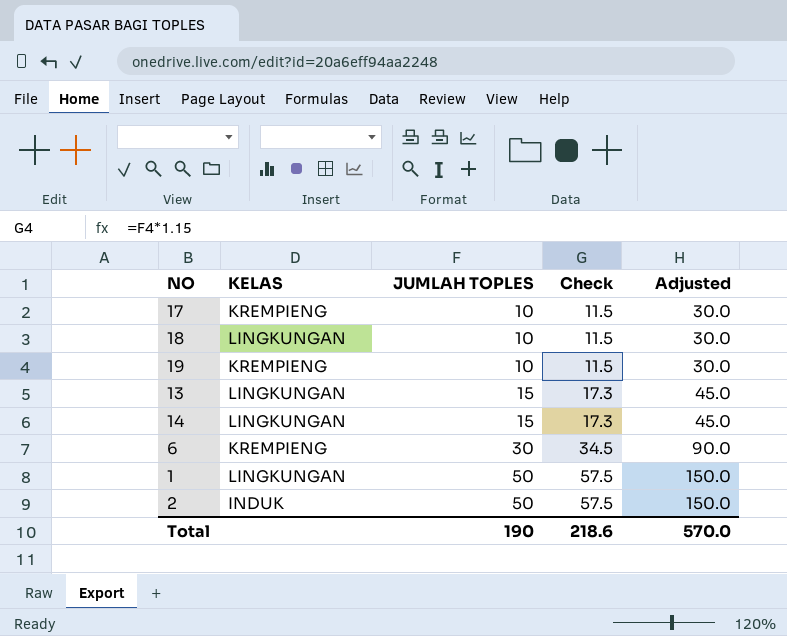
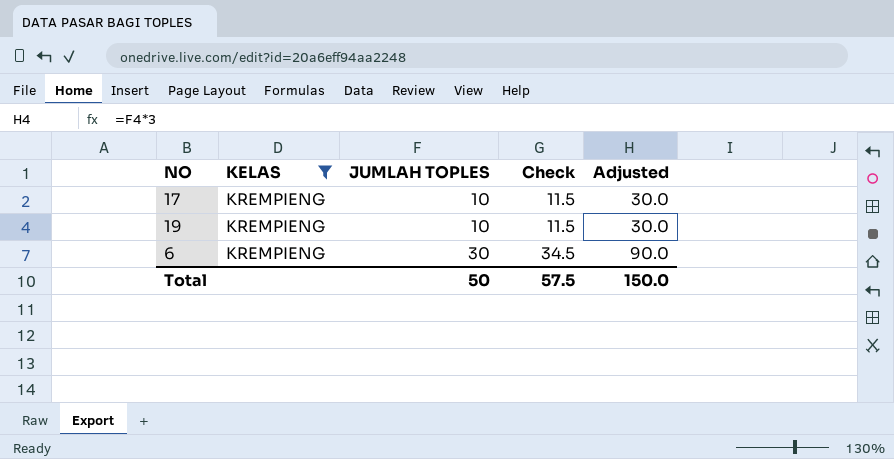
filter: none -> KELAS = KREMPIENG
Total | JUMLAH TOPLES: 190 -> 50
Total | Check: 218.6 -> 57.5
Total | Adjusted: 570.0 -> 150.0

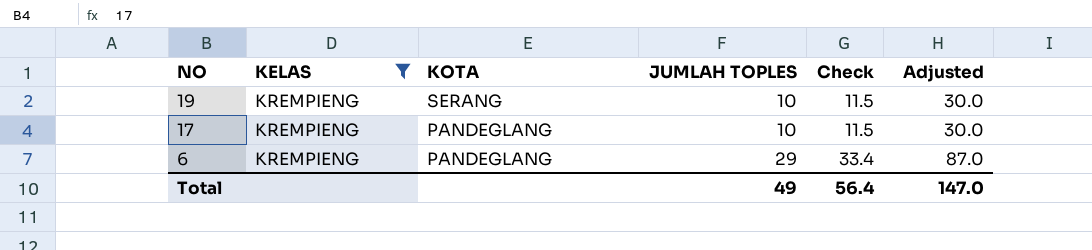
row order: JUMLAH TOPLES ascending -> NO descending
column KOTA | position: none -> 3
6 | JUMLAH TOPLES: 30 -> 29
6 | Check: 34.5 -> 33.4
6 | Adjusted: 90.0 -> 87.0
Total | JUMLAH TOPLES: 50 -> 49
Total | Check: 57.5 -> 56.4
Total | Adjusted: 150.0 -> 147.0

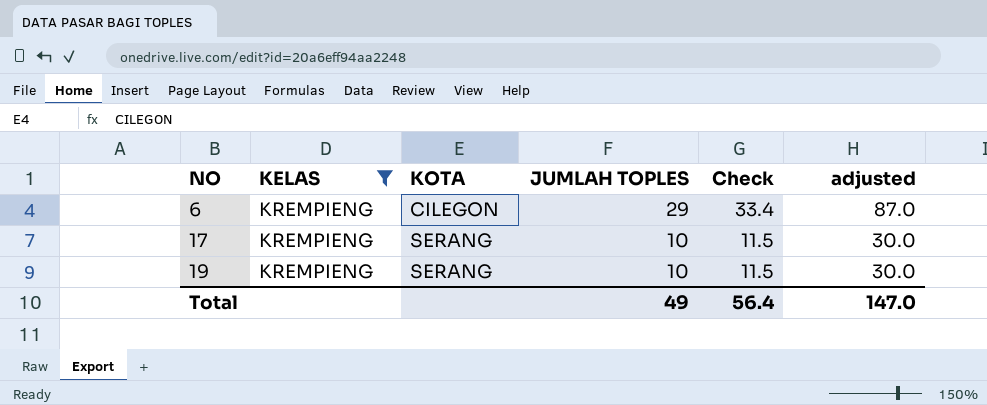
row order: NO descending -> NO ascending
column name: Adjusted -> adjusted
6 | KOTA: PANDEGLANG -> CILEGON
17 | KOTA: PANDEGLANG -> SERANG

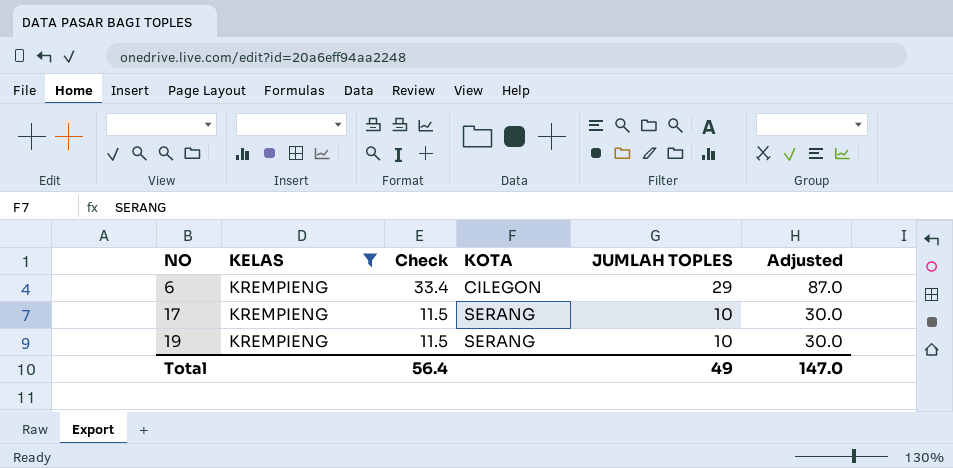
column Check | position: 5 -> 3
column name: adjusted -> Adjusted

